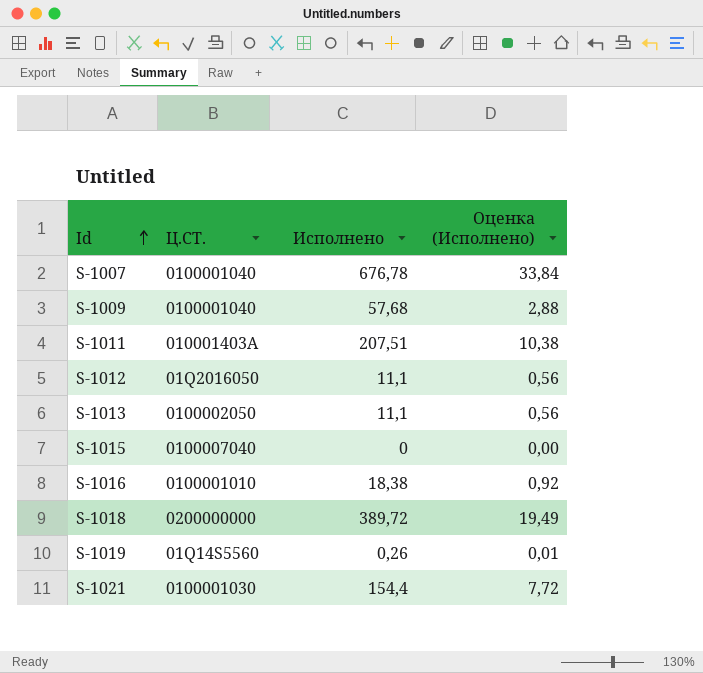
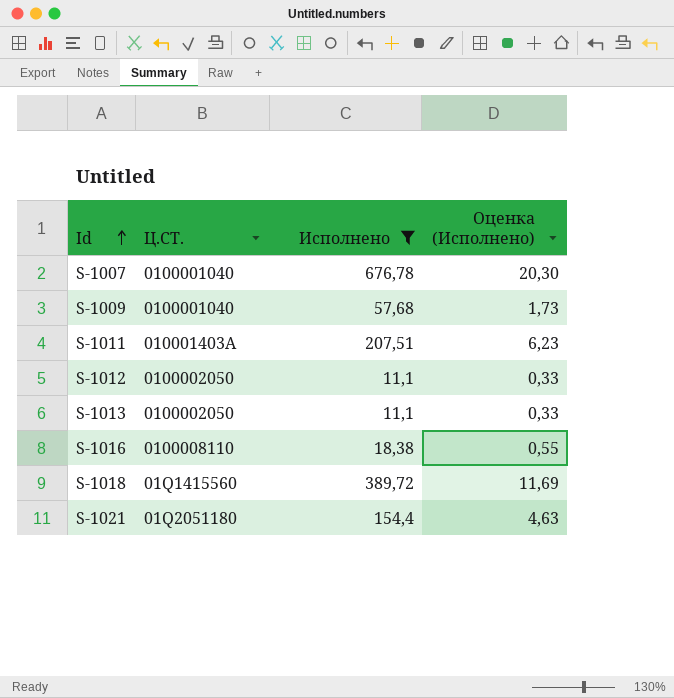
filter: none -> Исполнено >= 11,1
column Оценка (Исполнено) | formula: [Исполнено] * 0,05 -> [Исполнено] * 0,03
S-1012 | Ц.СТ.: 01Q2016050 -> 0100002050
S-1016 | Ц.СТ.: 0100001010 -> 0100008110
S-1018 | Ц.СТ.: 0200000000 -> 01Q1415560
S-1021 | Ц.СТ.: 0100001030 -> 01Q2051180

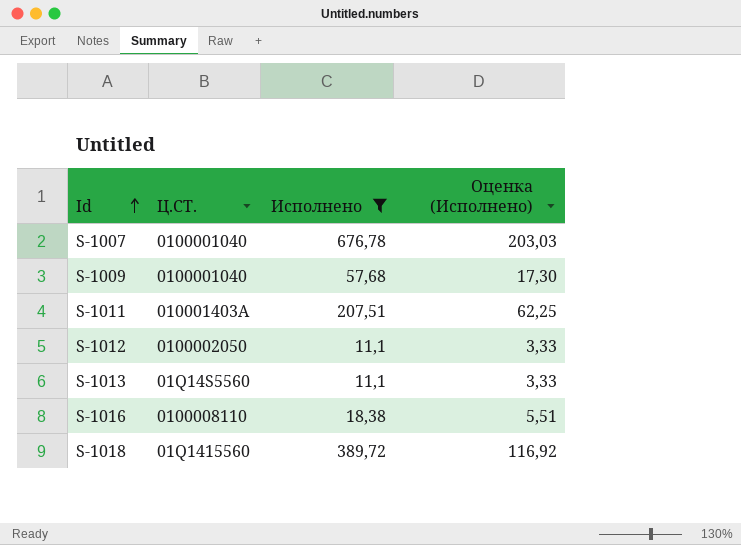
column Оценка (Исполнено) | formula: [Исполнено] * 0,03 -> [Исполнено] * 0,3
row S-1021: 01Q2051180 | 154,4 | 4,63 -> none
S-1013 | Ц.СТ.: 0100002050 -> 01Q14S5560

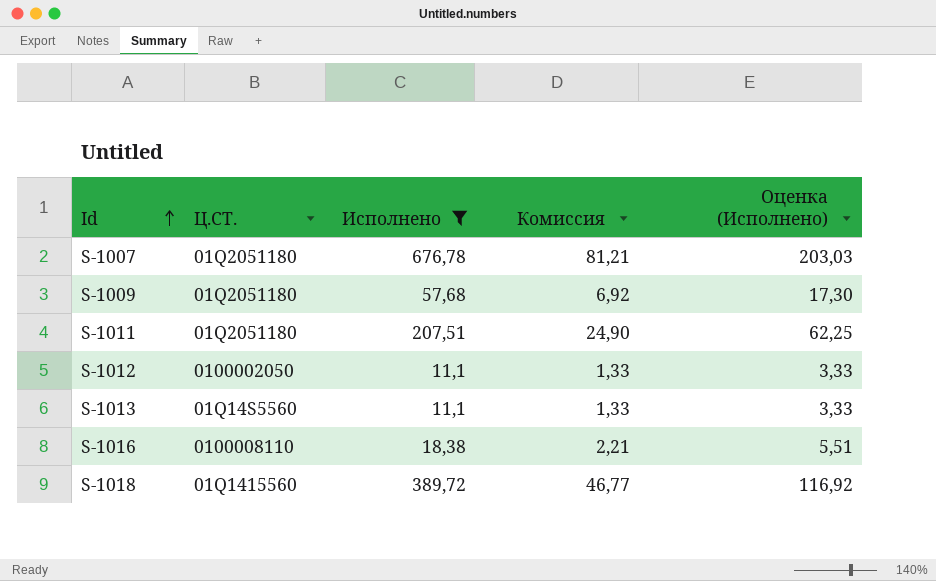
column Комиссия | formula: none -> [Исполнено] * 0,12
S-1007 | Ц.СТ.: 0100001040 -> 01Q2051180
S-1009 | Ц.СТ.: 0100001040 -> 01Q2051180
S-1011 | Ц.СТ.: 010001403А -> 01Q2051180

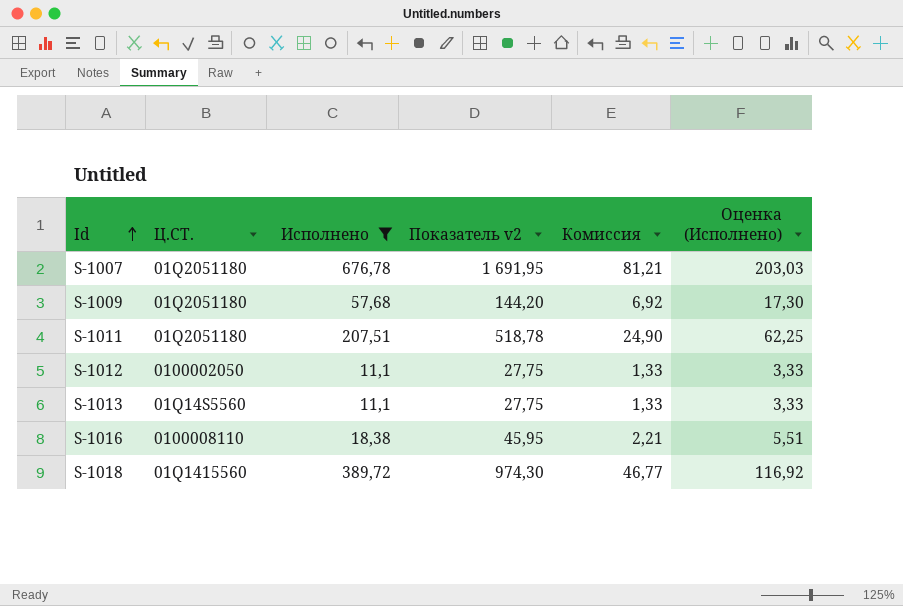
column Показатель v2 | formula: none -> [Исполнено] * 2,5

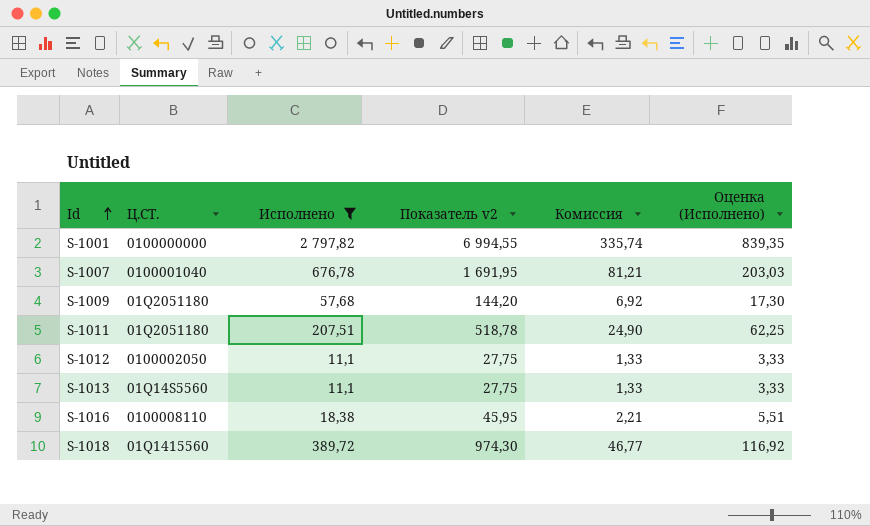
row S-1001: none -> 0100000000 | 2 797,82 | 6 994,55 | 335,74 | 839,35
S-1007 | Ц.СТ.: 01Q2051180 -> 0100001040

